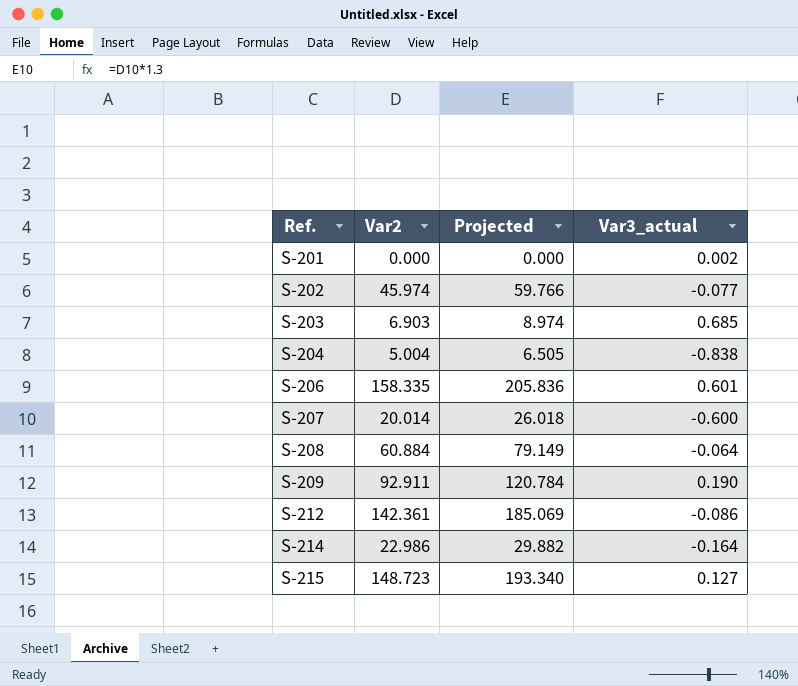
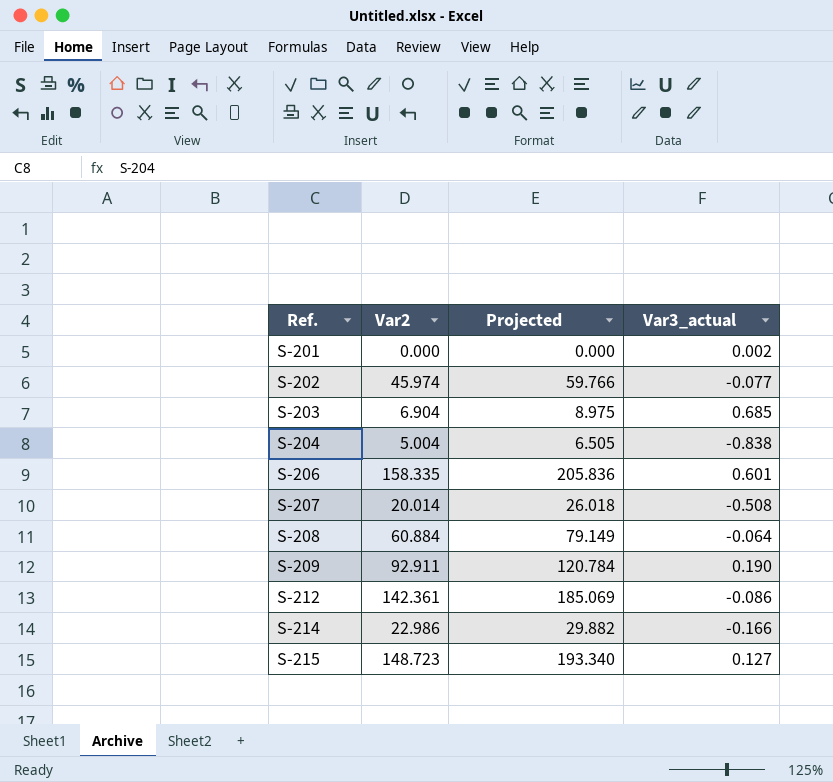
S-203 | Var2: 6.903 -> 6.904
S-203 | Projected: 8.974 -> 8.975
S-207 | Var3_actual: -0.600 -> -0.508
S-214 | Var3_actual: -0.164 -> -0.166

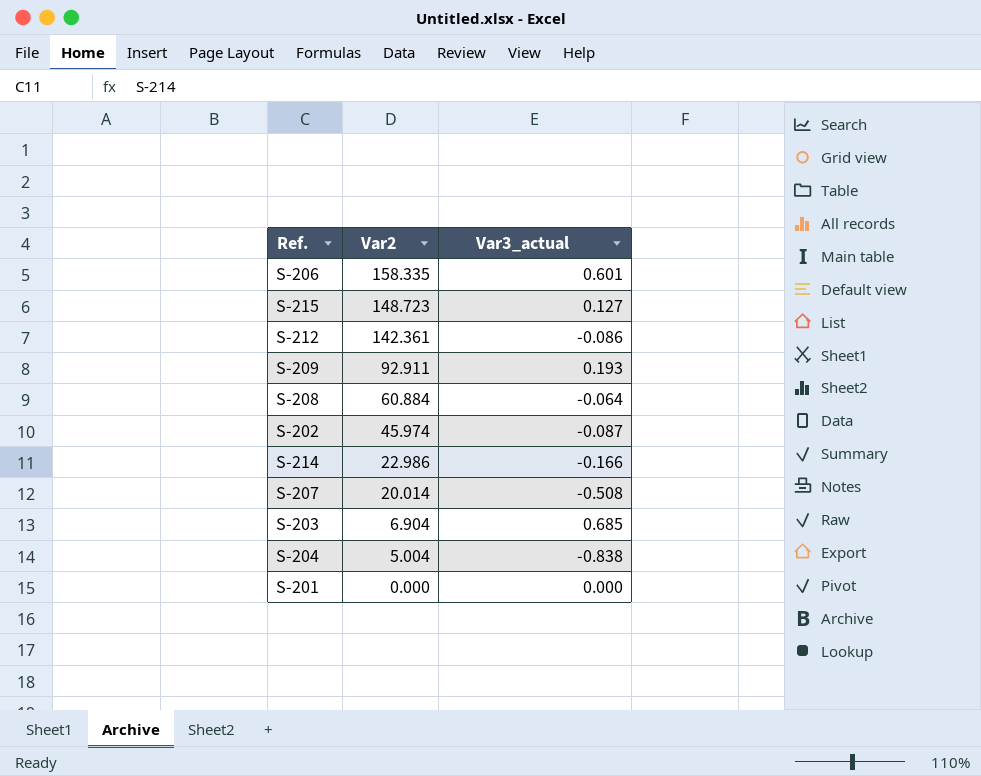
row order: Ref. ascending -> Var2 descending
column Projected | formula: [Var2] * 1.3 -> none
S-209 | Var3_actual: 0.190 -> 0.193
S-202 | Var3_actual: -0.077 -> -0.087
S-201 | Var3_actual: 0.002 -> 0.000

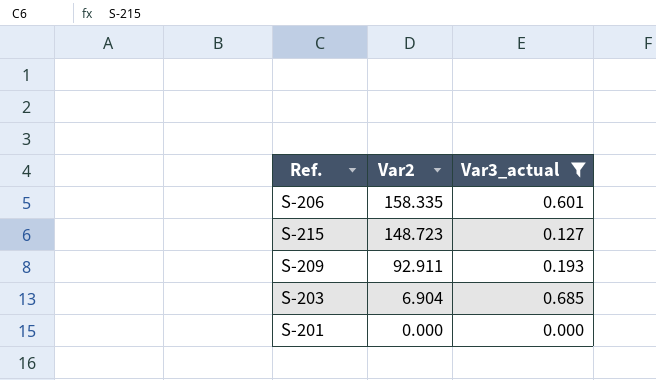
filter: none -> Var3_actual >= 0.000

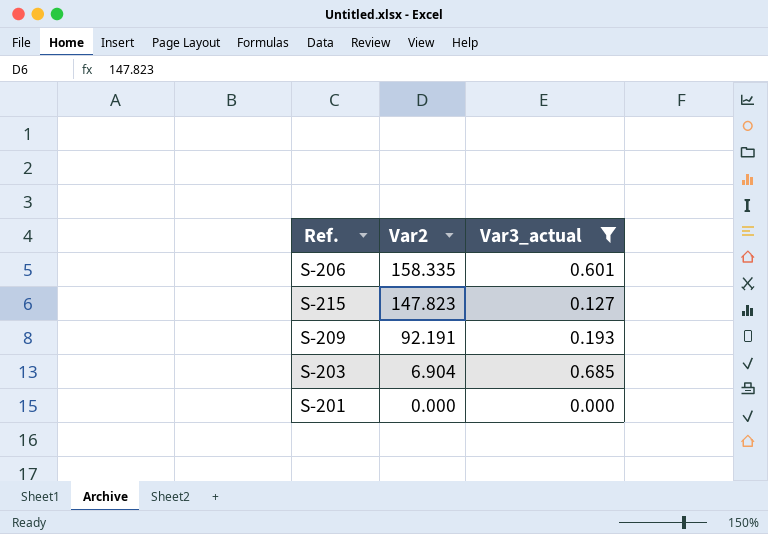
S-215 | Var2: 148.723 -> 147.823
S-209 | Var2: 92.911 -> 92.191

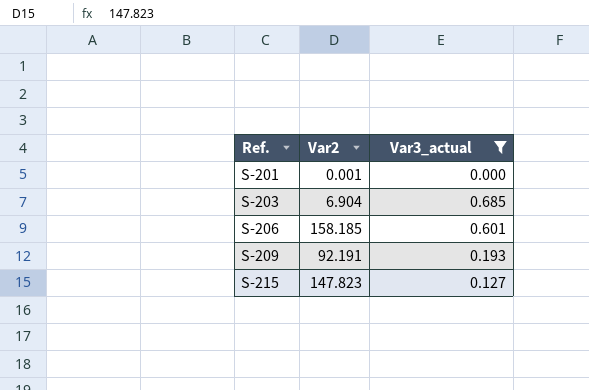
row order: Var2 descending -> Ref. ascending
S-201 | Var2: 0.000 -> 0.001
S-206 | Var2: 158.335 -> 158.185

